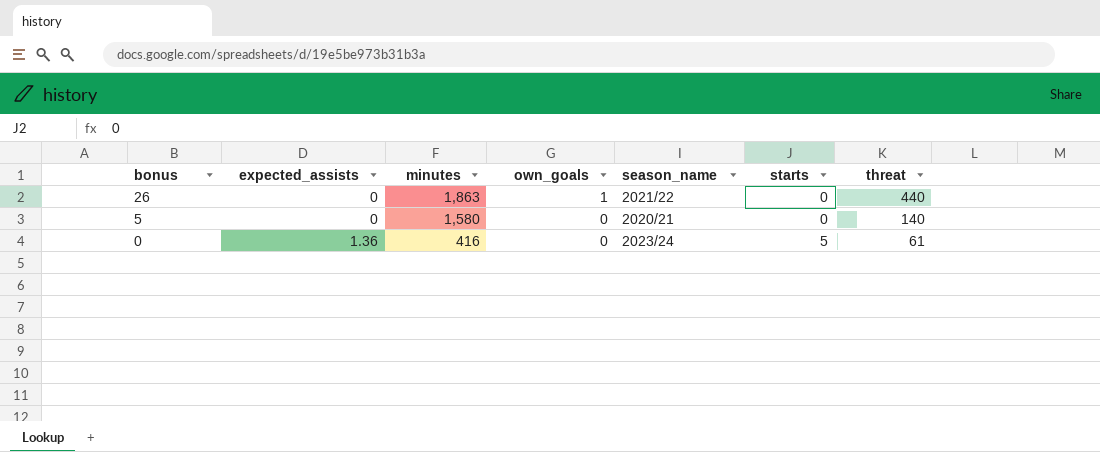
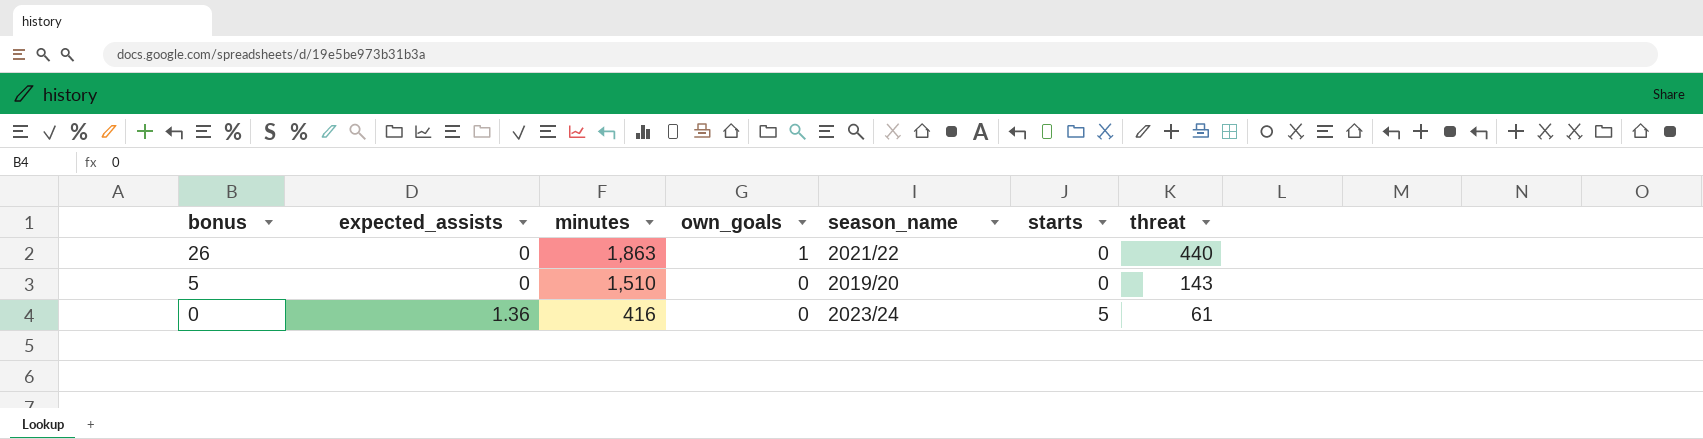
5 | minutes: 1,580 -> 1,510
5 | season_name: 2020/21 -> 2019/20
5 | threat: 140 -> 143

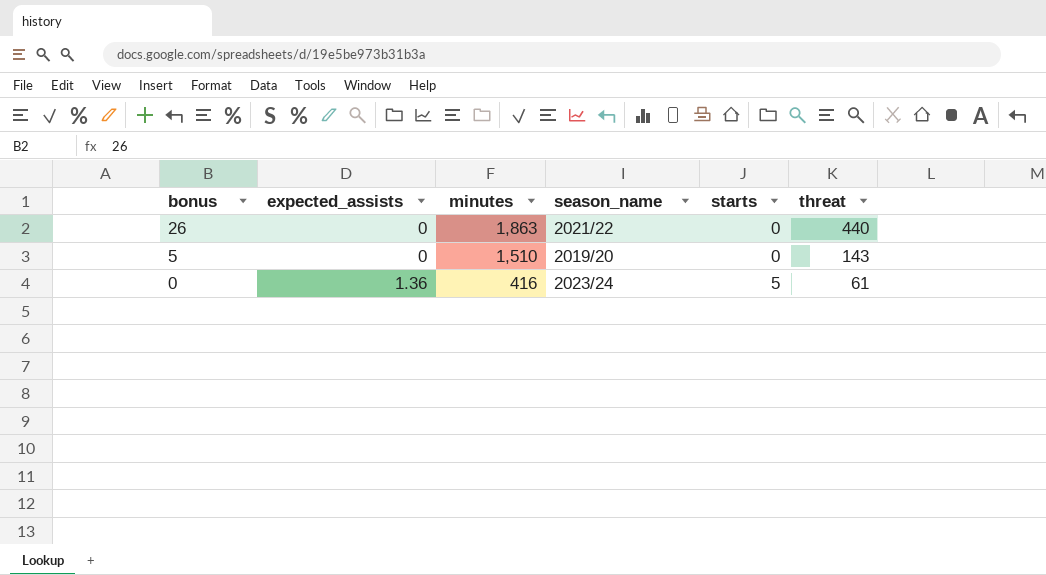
column own_goals | position: 4 -> none

